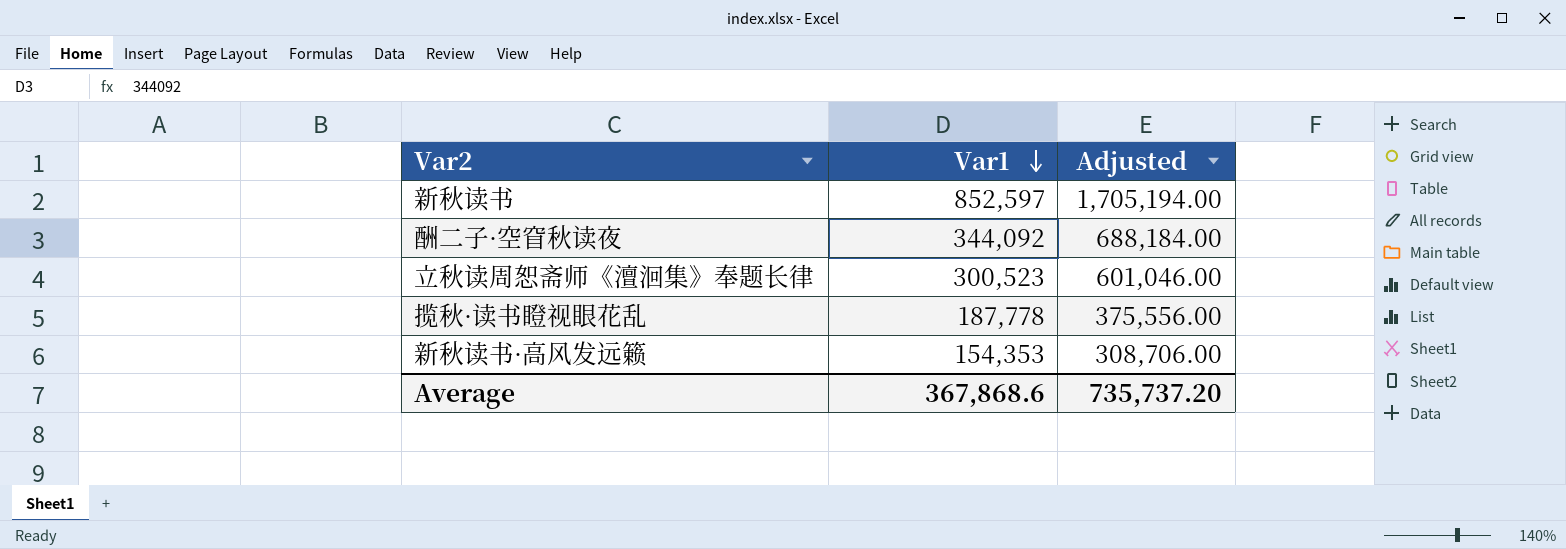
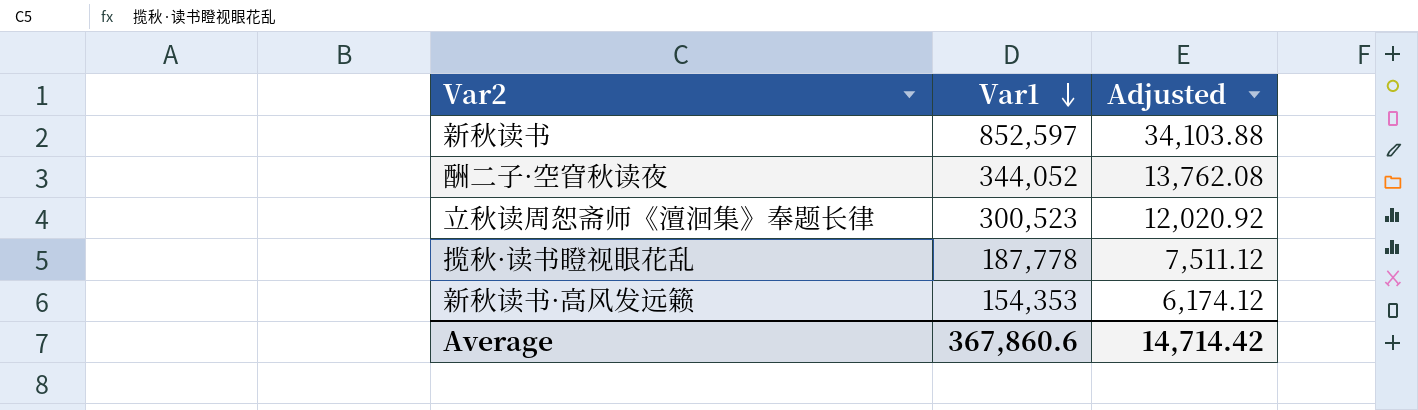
column Adjusted | formula: [Var1] * 2 -> [Var1] * 0.04
酬二子·空窅秋读夜 | Var1: 344,092 -> 344,052
Average | Var1: 367,868.6 -> 367,860.6
Average | Adjusted: 735,737.20 -> 14,714.42

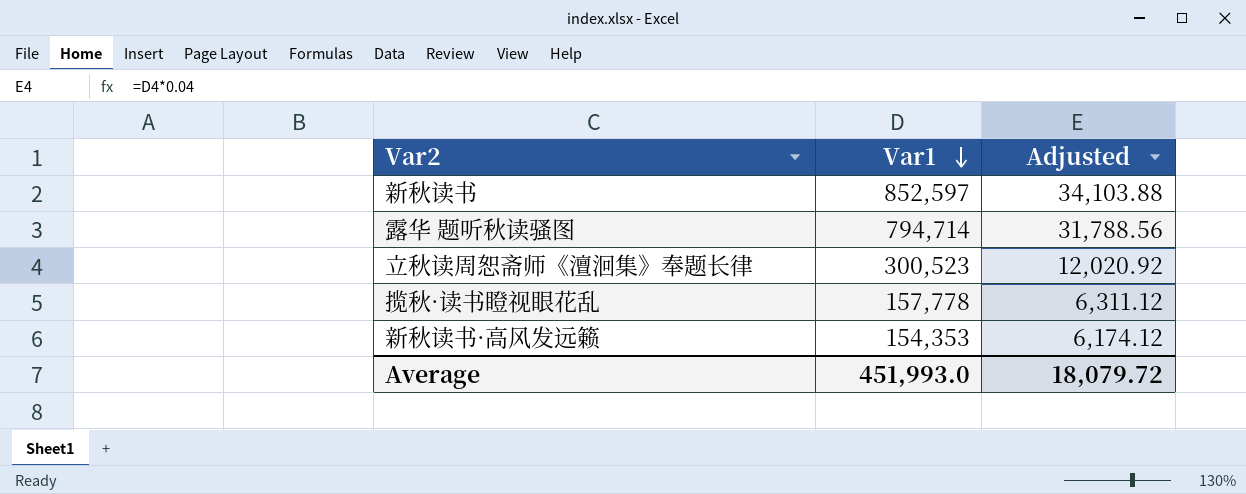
row 酬二子·空窅秋读夜: 344,052 | 13,762.08 -> none
row 露华 题听秋读骚图: none -> 794,714 | 31,788.56
揽秋·读书瞪视眼花乱 | Var1: 187,778 -> 157,778
揽秋·读书瞪视眼花乱 | Adjusted: 7,511.12 -> 6,311.12
Average | Var1: 367,860.6 -> 451,993.0
Average | Adjusted: 14,714.42 -> 18,079.72

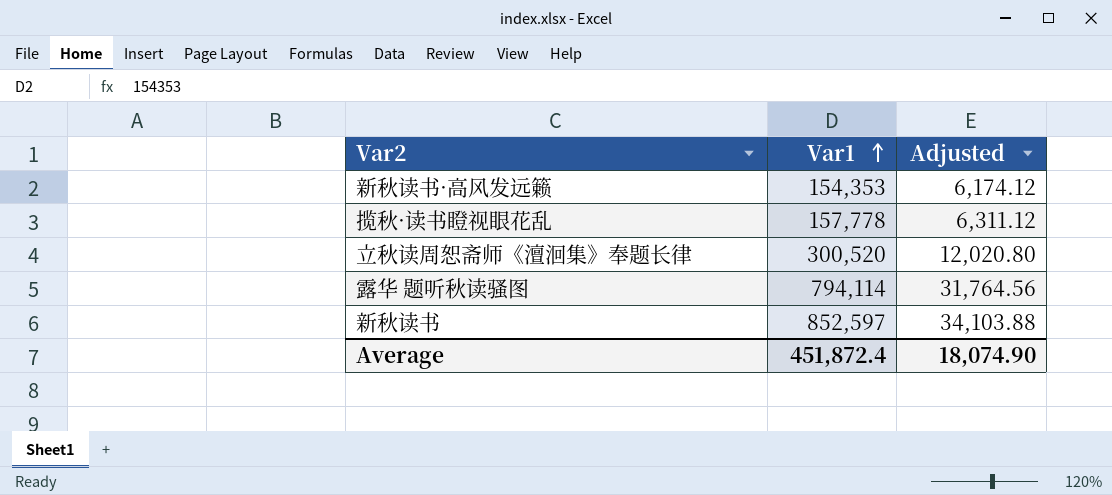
row order: Var1 descending -> Var1 ascending
立秋读周恕斋师《澶洄集》奉题长律 | Var1: 300,523 -> 300,520
立秋读周恕斋师《澶洄集》奉题长律 | Adjusted: 12,020.92 -> 12,020.80
露华 题听秋读骚图 | Var1: 794,714 -> 794,114
露华 题听秋读骚图 | Adjusted: 31,788.56 -> 31,764.56
Average | Var1: 451,993.0 -> 451,872.4
Average | Adjusted: 18,079.72 -> 18,074.90

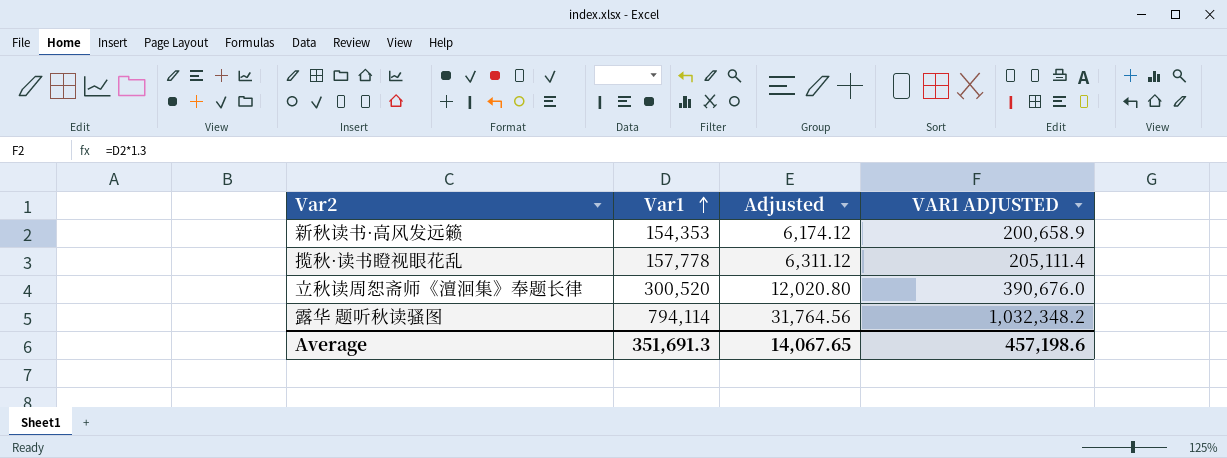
column VAR1 ADJUSTED | formula: none -> [Var1] * 1.3
row 新秋读书: 852,597 | 34,103.88 -> none
Average | Var1: 451,872.4 -> 351,691.3
Average | Adjusted: 18,074.90 -> 14,067.65

